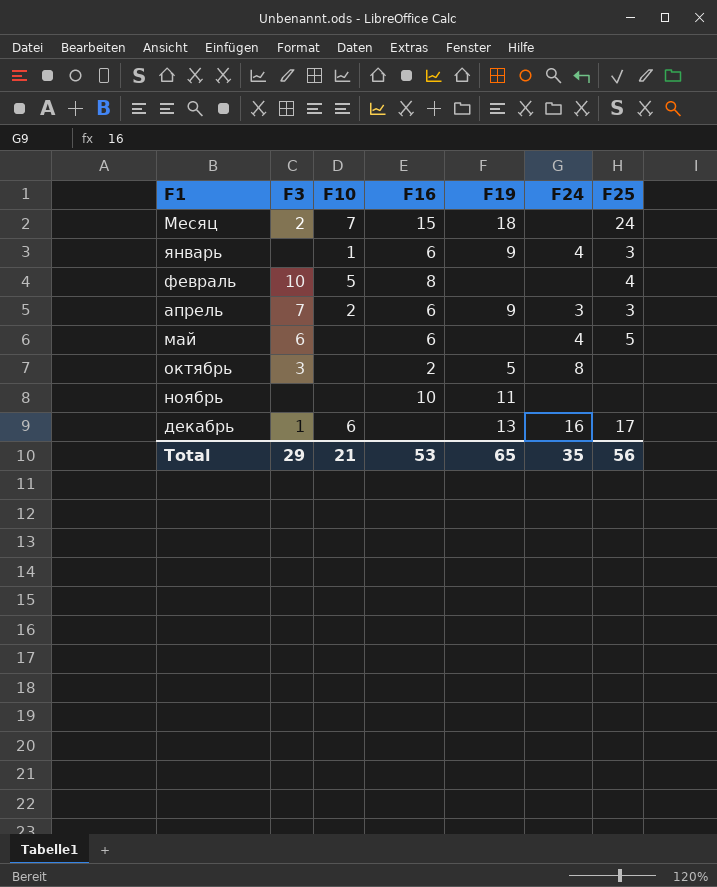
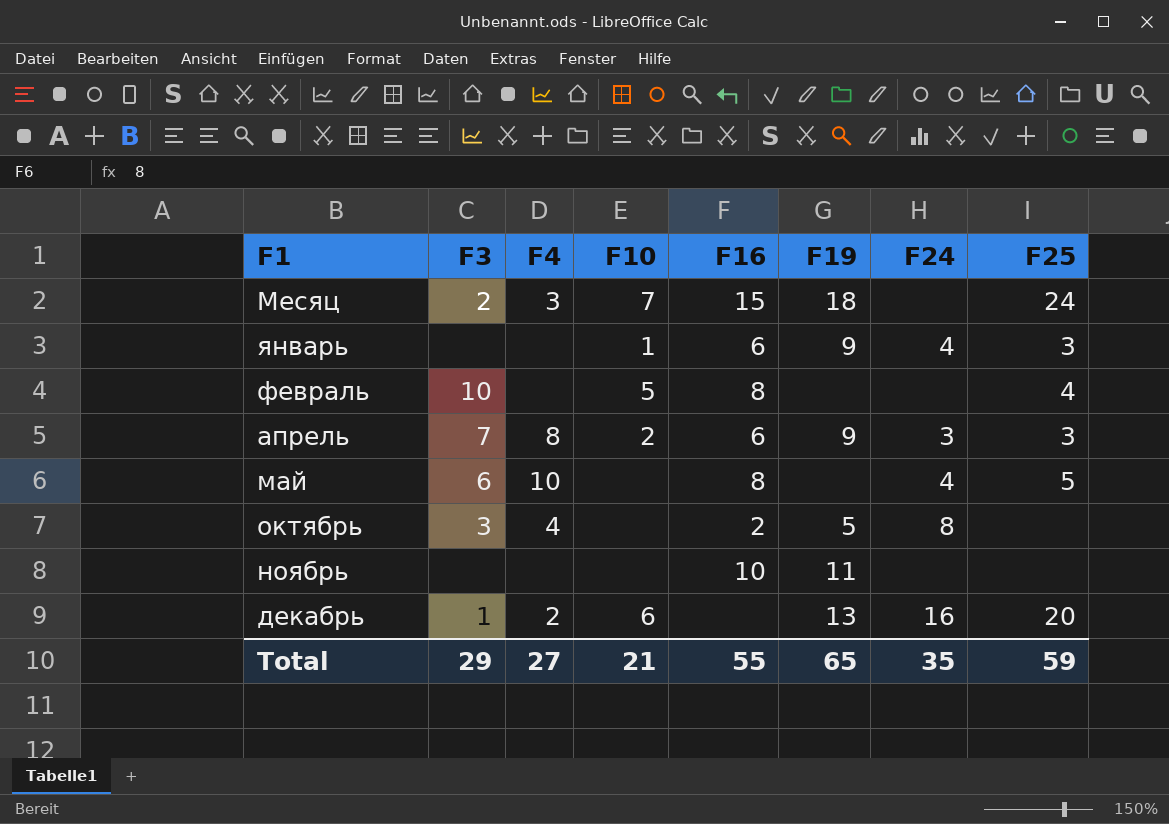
column F4 | position: none -> 3
май | F16: 6 -> 8
декабрь | F25: 17 -> 20
Total | F16: 53 -> 55
Total | F25: 56 -> 59

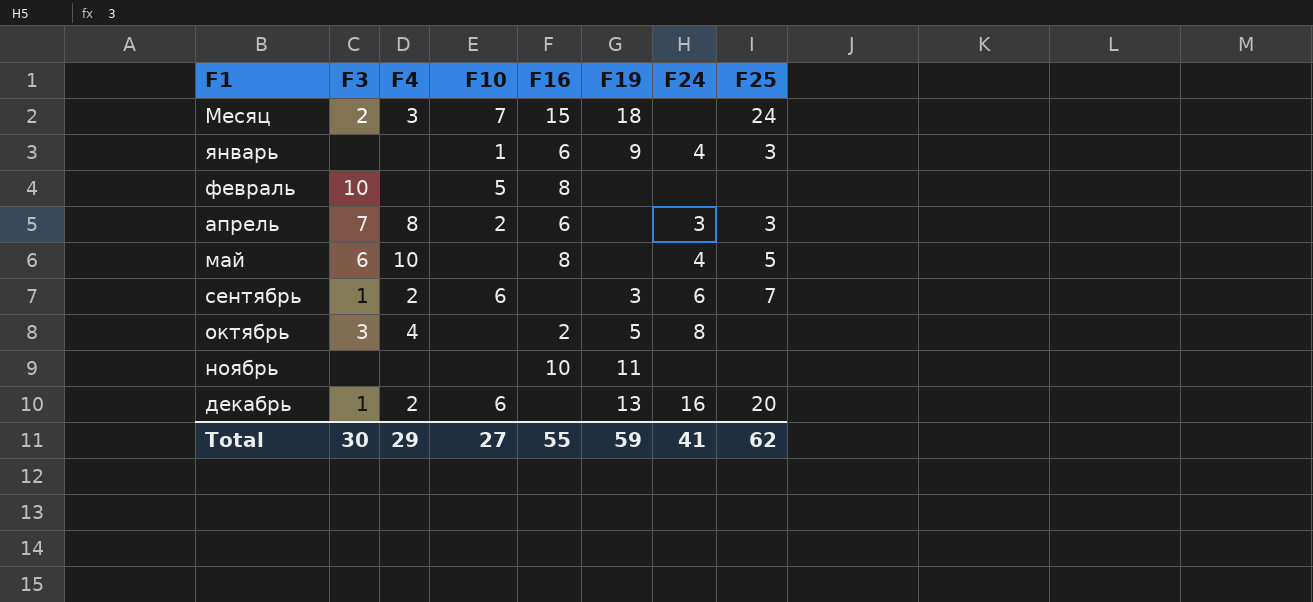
февраль | F25: 4 -> none
апрель | F19: 9 -> none
row сентябрь: none -> 1 | 2 | 6 | none | 3 | 6 | 7
Total | F3: 29 -> 30
Total | F4: 27 -> 29
Total | F10: 21 -> 27
Total | F19: 65 -> 59
Total | F24: 35 -> 41
Total | F25: 59 -> 62

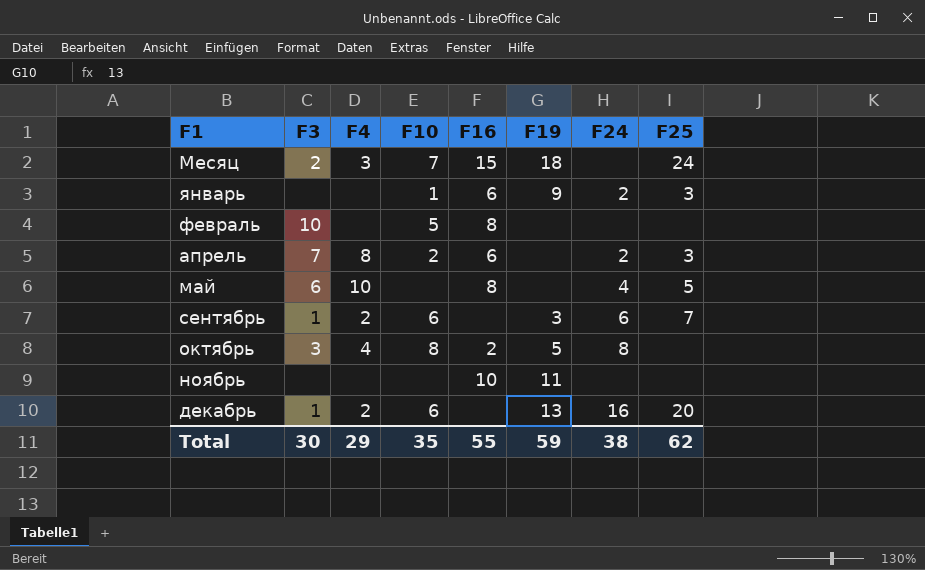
январь | F24: 4 -> 2
апрель | F24: 3 -> 2
октябрь | F10: none -> 8
Total | F10: 27 -> 35
Total | F24: 41 -> 38

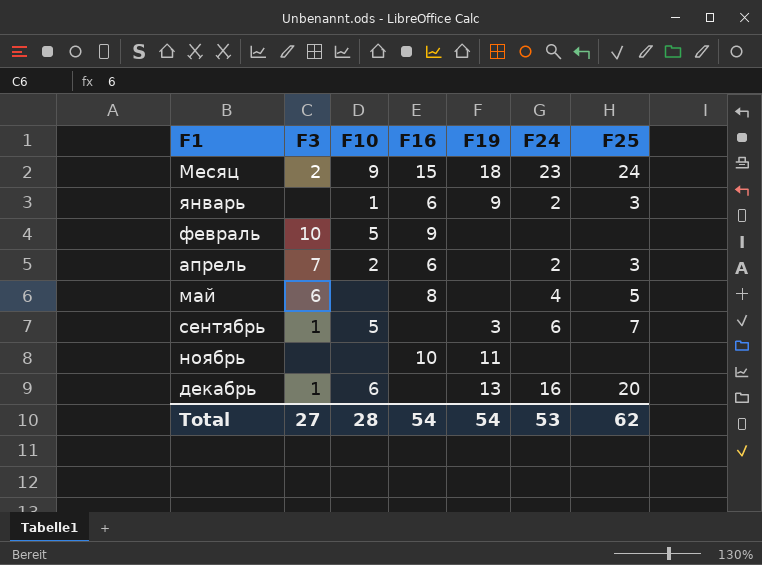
column F4 | position: 3 -> none
row октябрь: 3 | 4 | 8 | 2 | 5 | 8 | none -> none
Месяц | F10: 7 -> 9
Месяц | F24: none -> 23
февраль | F16: 8 -> 9
сентябрь | F10: 6 -> 5
Total | F3: 30 -> 27
Total | F10: 35 -> 28
Total | F16: 55 -> 54
Total | F19: 59 -> 54
Total | F24: 38 -> 53

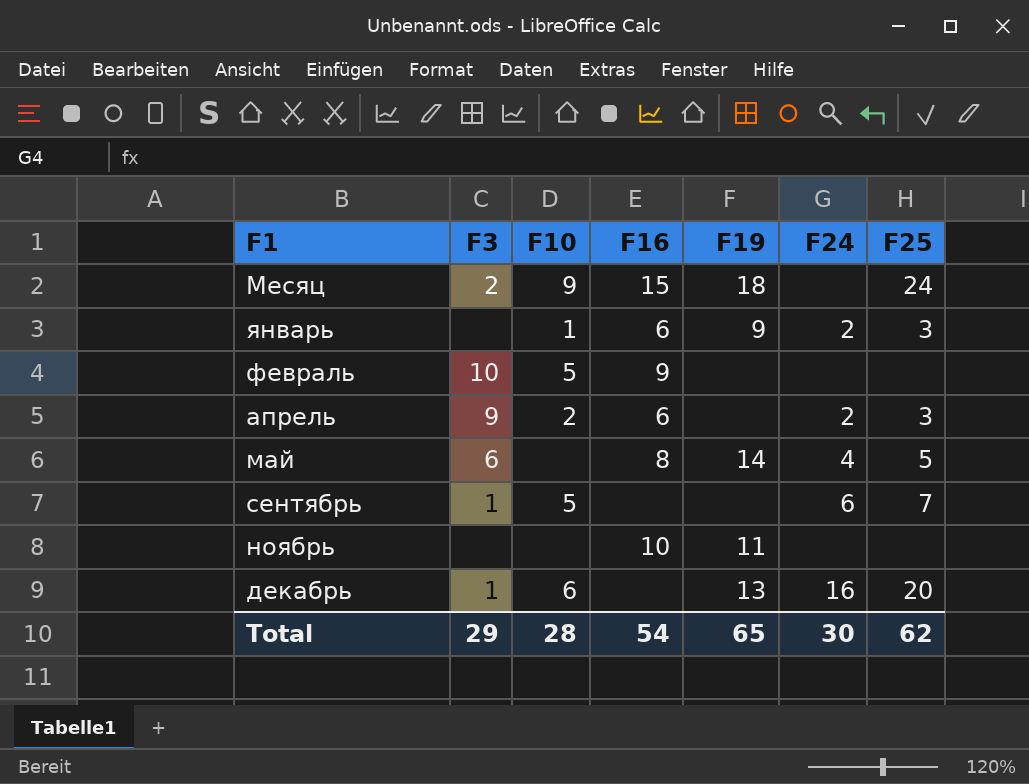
Месяц | F24: 23 -> none
апрель | F3: 7 -> 9
май | F19: none -> 14
сентябрь | F19: 3 -> none
Total | F3: 27 -> 29
Total | F19: 54 -> 65
Total | F24: 53 -> 30

